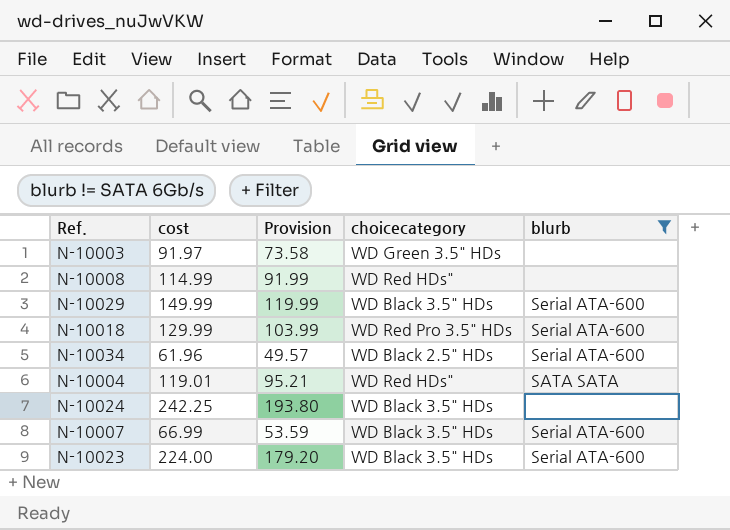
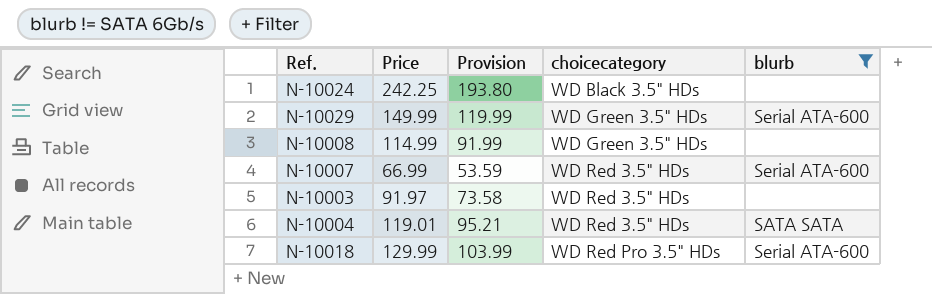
row order: none -> choicecategory ascending
column name: cost -> Price
row N-10034: 61.96 | 49.57 | WD Black 2.5" HDs | Serial ATA-600 -> none
row N-10023: 224.00 | 179.20 | WD Black 3.5" HDs | Serial ATA-600 -> none
N-10029 | choicecategory: WD Black 3.5" HDs -> WD Green 3.5" HDs
N-10008 | choicecategory: WD Red HDs" -> WD Green 3.5" HDs
N-10007 | choicecategory: WD Black 3.5" HDs -> WD Red 3.5" HDs
N-10003 | choicecategory: WD Green 3.5" HDs -> WD Red 3.5" HDs
N-10004 | choicecategory: WD Red HDs" -> WD Red 3.5" HDs

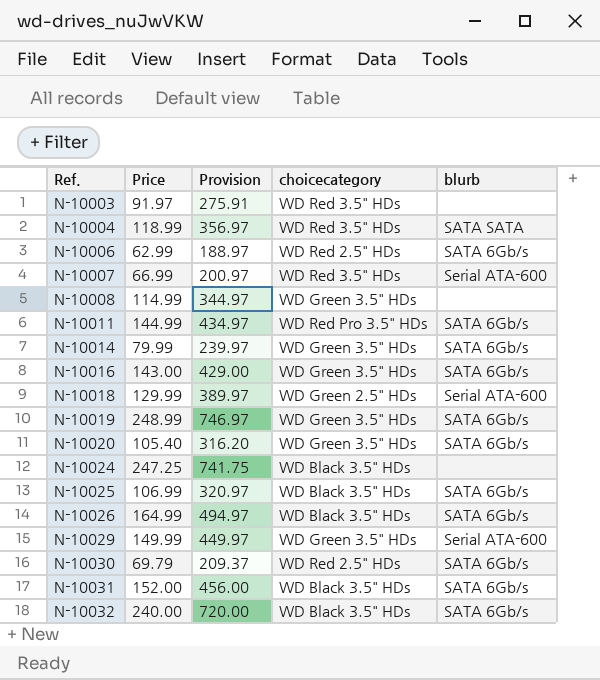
filter: blurb != SATA 6Gb/s -> none
row order: choicecategory ascending -> Ref. ascending
column Provision | formula: [Price] * 0.8 -> [Price] * 3
N-10004 | Price: 119.01 -> 118.99
N-10018 | choicecategory: WD Red Pro 3.5" HDs -> WD Green 2.5" HDs
N-10024 | Price: 242.25 -> 247.25

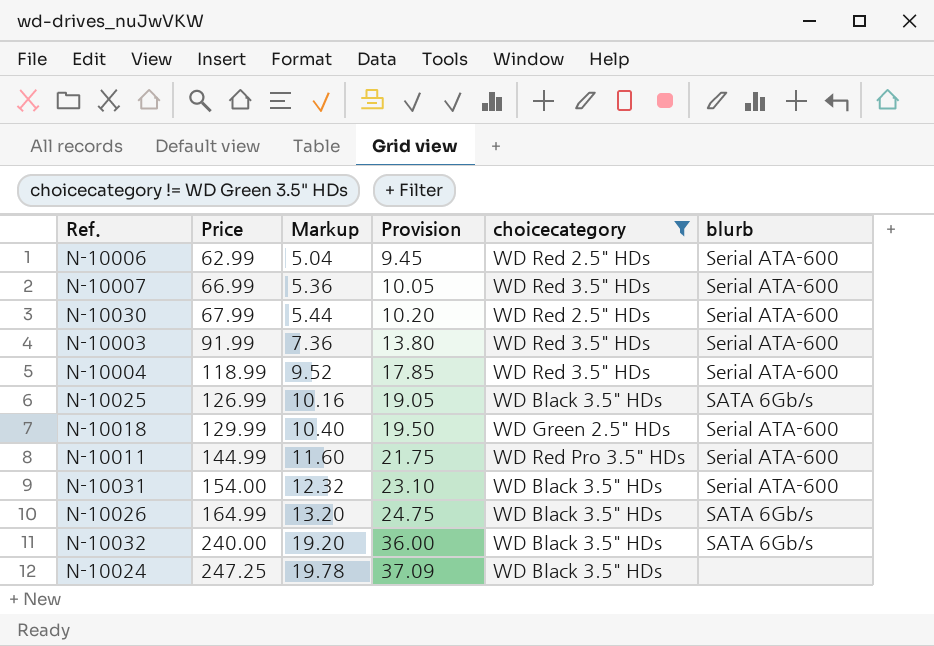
filter: none -> choicecategory != WD Green 3.5" HDs
row order: Ref. ascending -> Price ascending
column Markup | formula: none -> [Price] * 0.08
column Provision | formula: [Price] * 3 -> [Price] * 0.15
N-10006 | blurb: SATA 6Gb/s -> Serial ATA-600
N-10030 | Price: 69.79 -> 67.99
N-10030 | blurb: SATA 6Gb/s -> Serial ATA-600
N-10003 | Price: 91.97 -> 91.99
N-10003 | blurb: none -> Serial ATA-600
N-10004 | blurb: SATA SATA -> Serial ATA-600
N-10025 | Price: 106.99 -> 126.99
N-10011 | blurb: SATA 6Gb/s -> Serial ATA-600
N-10031 | Price: 152.00 -> 154.00
N-10031 | blurb: SATA 6Gb/s -> Serial ATA-600

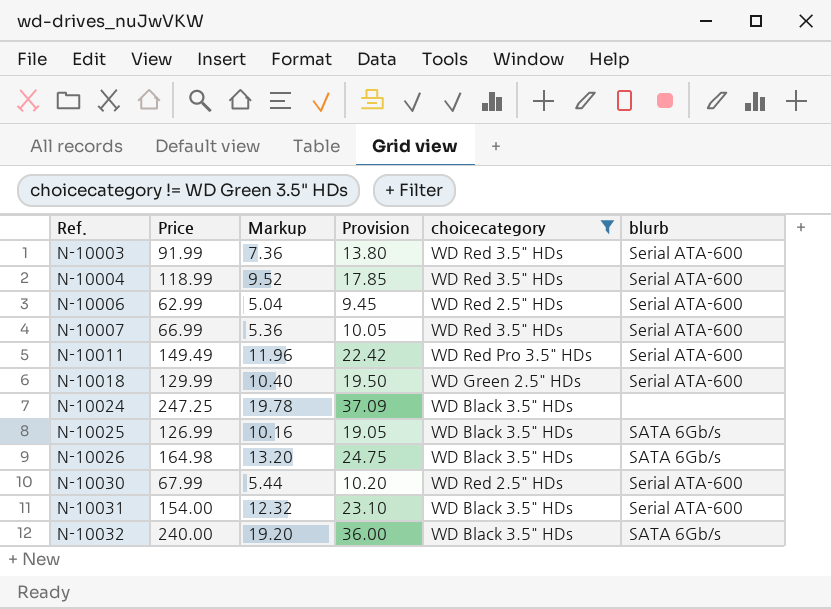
row order: Price ascending -> Ref. ascending
N-10011 | Price: 144.99 -> 149.49
N-10011 | Markup: 11.60 -> 11.96
N-10011 | Provision: 21.75 -> 22.42
N-10026 | Price: 164.99 -> 164.98

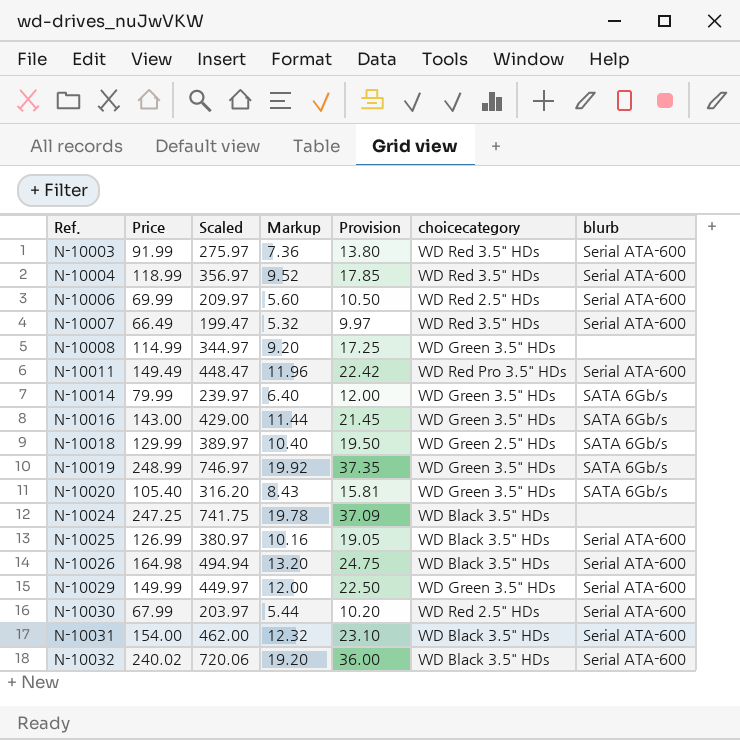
filter: choicecategory != WD Green 3.5" HDs -> none
column Scaled | formula: none -> [Price] * 3
N-10006 | Price: 62.99 -> 69.99
N-10006 | Markup: 5.04 -> 5.60
N-10006 | Provision: 9.45 -> 10.50
N-10007 | Price: 66.99 -> 66.49
N-10007 | Markup: 5.36 -> 5.32
N-10007 | Provision: 10.05 -> 9.97
N-10018 | blurb: Serial ATA-600 -> SATA 6Gb/s
N-10025 | blurb: SATA 6Gb/s -> Serial ATA-600
N-10026 | blurb: SATA 6Gb/s -> Serial ATA-600
N-10032 | Price: 240.00 -> 240.02
N-10032 | blurb: SATA 6Gb/s -> Serial ATA-600

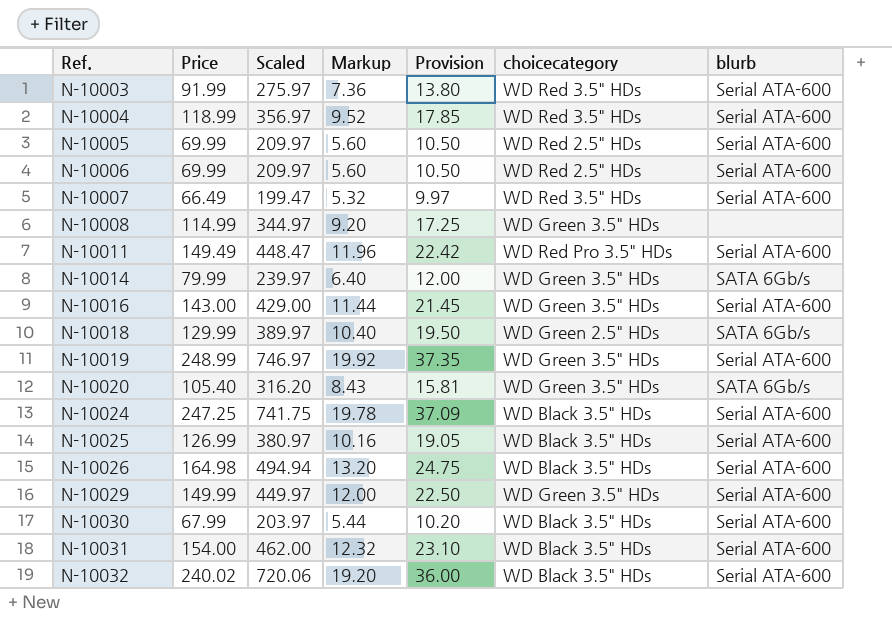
row N-10005: none -> 69.99 | 209.97 | 5.60 | 10.50 | WD Red 2.5" HDs | Serial ATA-600
N-10016 | blurb: SATA 6Gb/s -> Serial ATA-600
N-10019 | blurb: SATA 6Gb/s -> Serial ATA-600
N-10024 | blurb: none -> Serial ATA-600
N-10030 | choicecategory: WD Red 2.5" HDs -> WD Black 3.5" HDs

